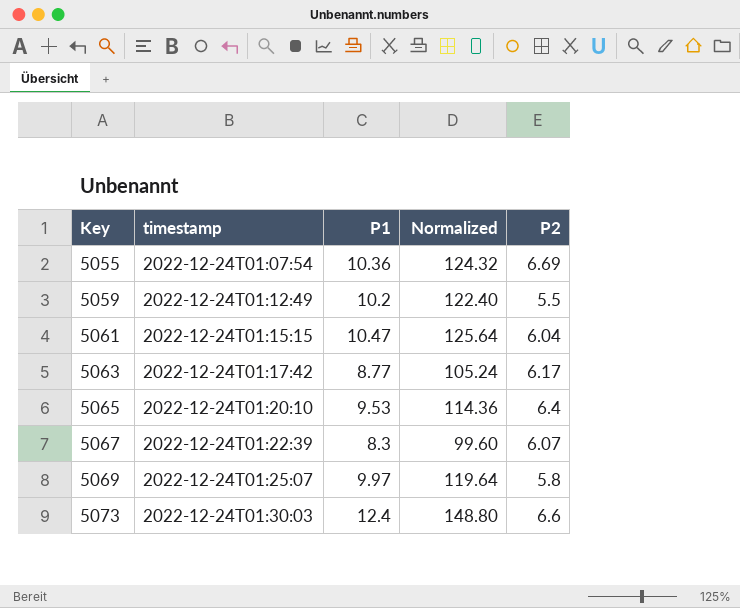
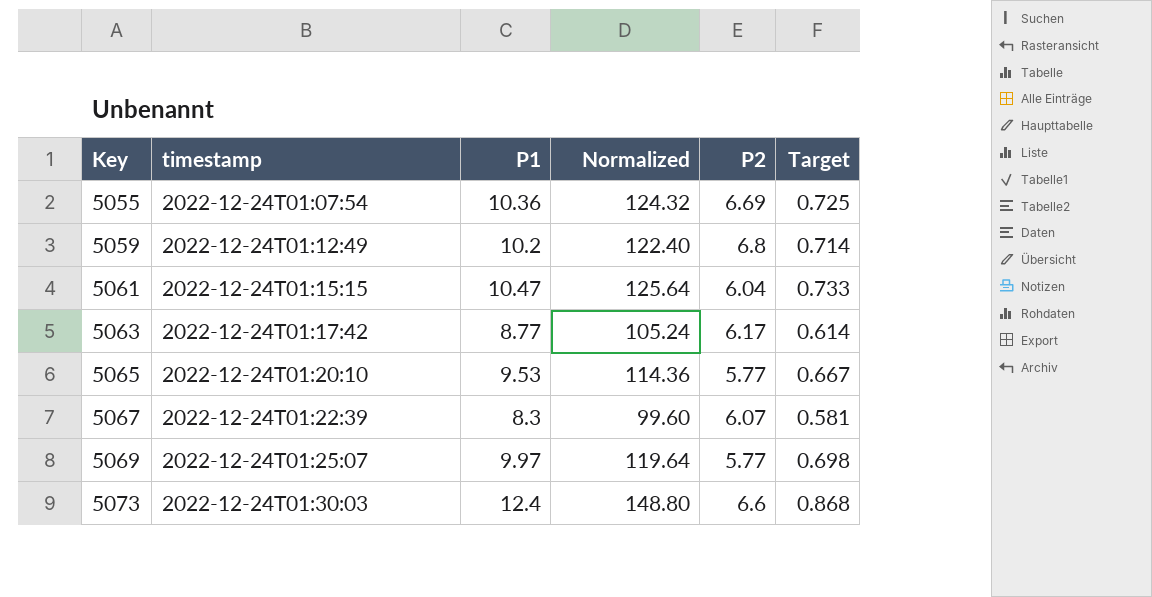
column Target | formula: none -> [P1] * 0.07
5059 | P2: 5.5 -> 6.8
5065 | P2: 6.4 -> 5.77
5069 | P2: 5.8 -> 5.77

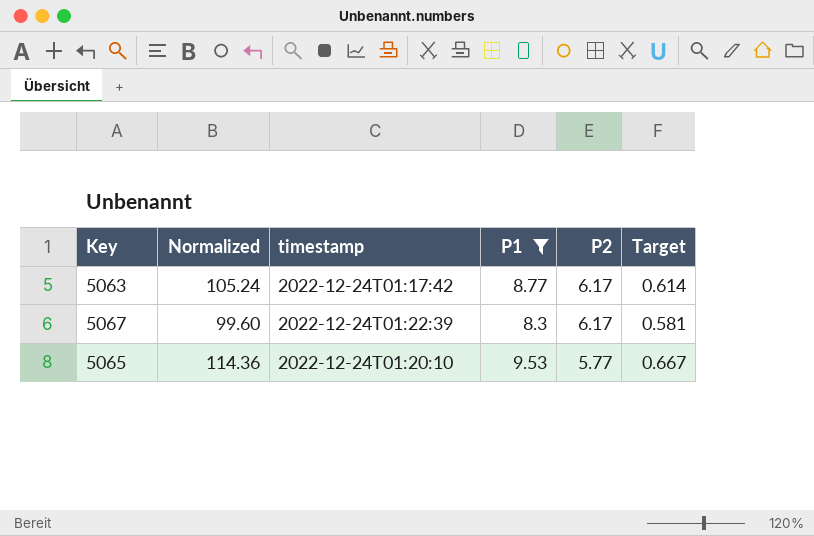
filter: none -> P1 <= 9.53
row order: Key ascending -> P2 descending
column Normalized | position: 4 -> 2
5067 | P2: 6.07 -> 6.17

